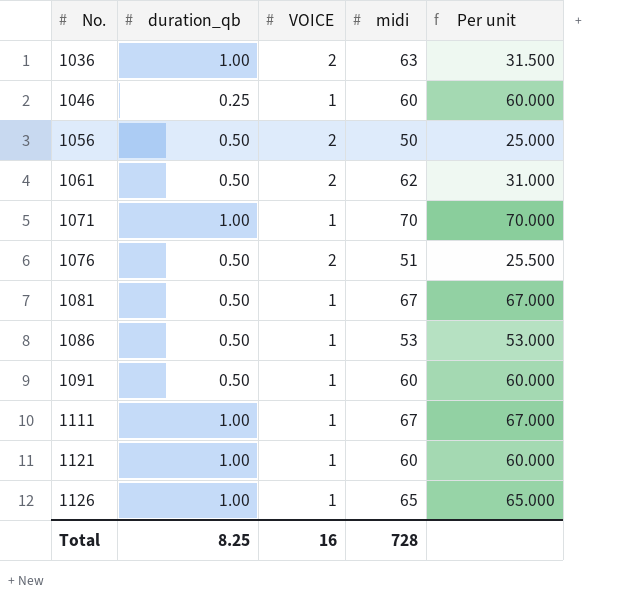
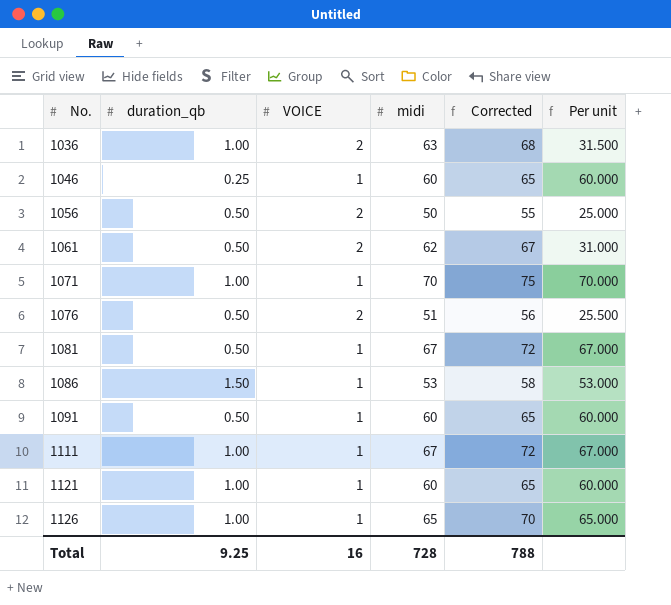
column Corrected | formula: none -> [midi] + 5
1086 | duration_qb: 0.50 -> 1.50
Total | duration_qb: 8.25 -> 9.25

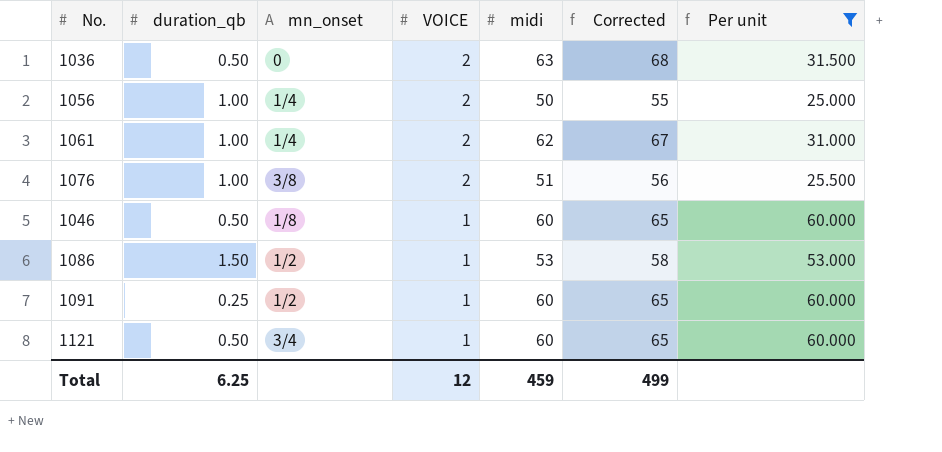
filter: none -> Per unit <= 60.000
row order: No. ascending -> VOICE descending
column mn_onset | position: none -> 3
1036 | duration_qb: 1.00 -> 0.50
1056 | duration_qb: 0.50 -> 1.00
1061 | duration_qb: 0.50 -> 1.00
1076 | duration_qb: 0.50 -> 1.00
1046 | duration_qb: 0.25 -> 0.50
1091 | duration_qb: 0.50 -> 0.25
1121 | duration_qb: 1.00 -> 0.50
Total | duration_qb: 9.25 -> 6.25
Total | VOICE: 16 -> 12
Total | midi: 728 -> 459
Total | Corrected: 788 -> 499

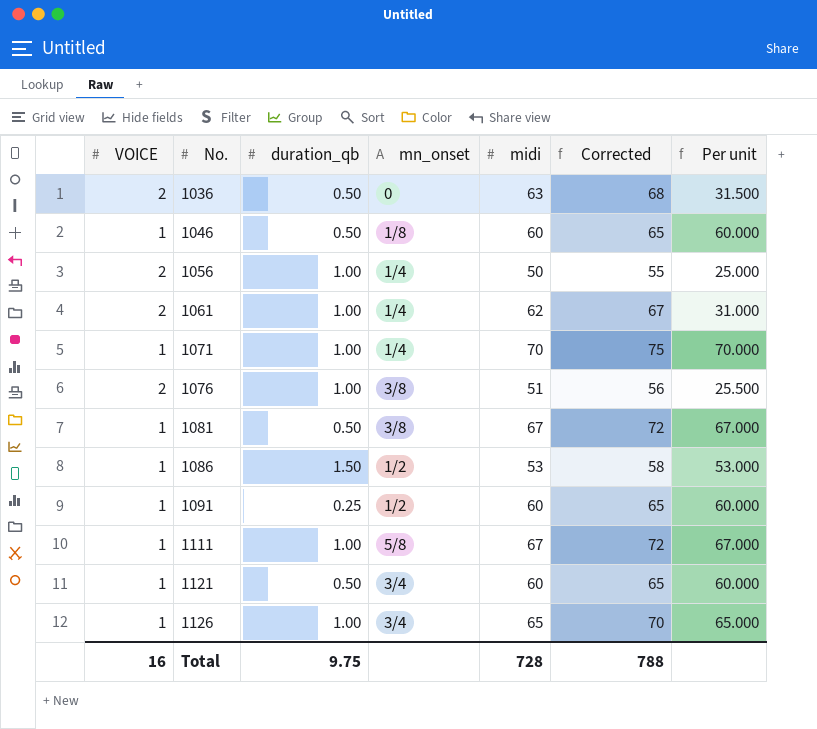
filter: Per unit <= 60.000 -> none
row order: VOICE descending -> No. ascending
column VOICE | position: 4 -> 1
Total | VOICE: 12 -> 16
Total | duration_qb: 6.25 -> 9.75
Total | midi: 459 -> 728
Total | Corrected: 499 -> 788

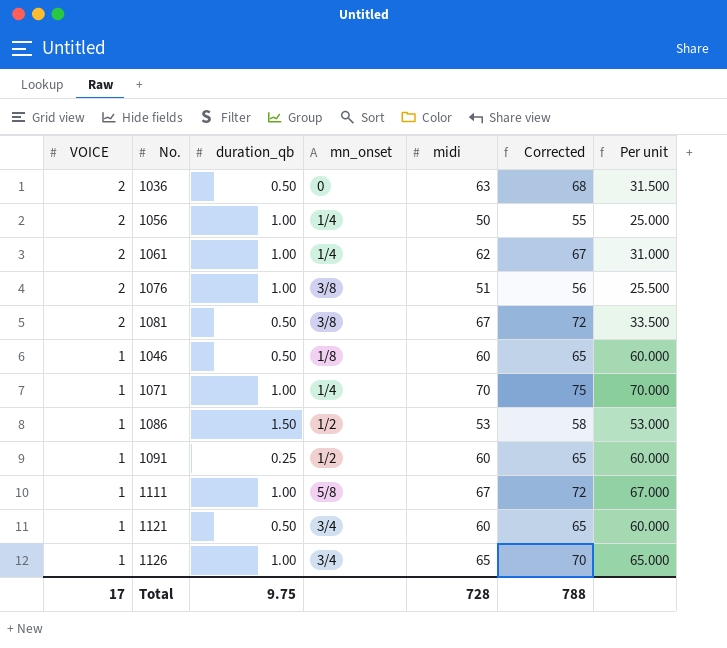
row order: No. ascending -> VOICE descending
1081 | VOICE: 1 -> 2
1081 | Per unit: 67.000 -> 33.500
Total | VOICE: 16 -> 17

